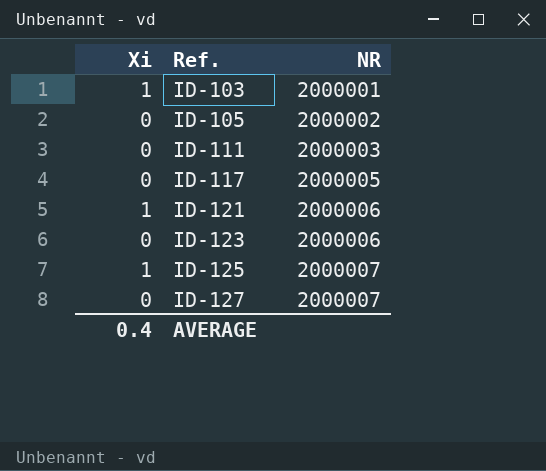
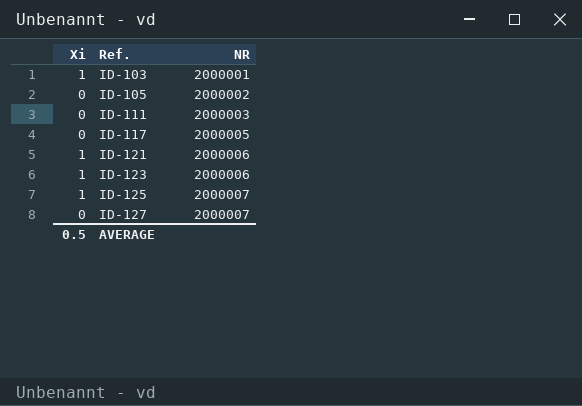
ID-123 | Xi: 0 -> 1
AVERAGE | Xi: 0.4 -> 0.5

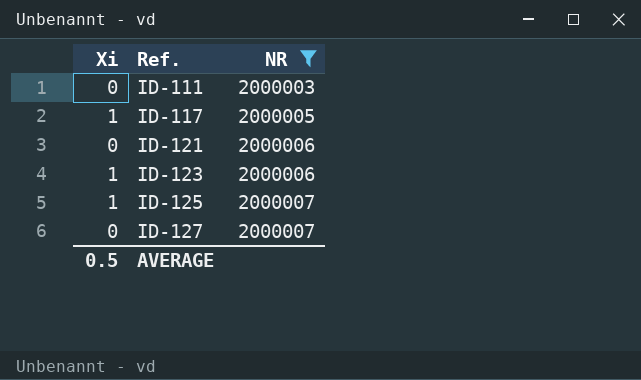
filter: none -> NR >= 2000003
ID-117 | Xi: 0 -> 1
ID-121 | Xi: 1 -> 0

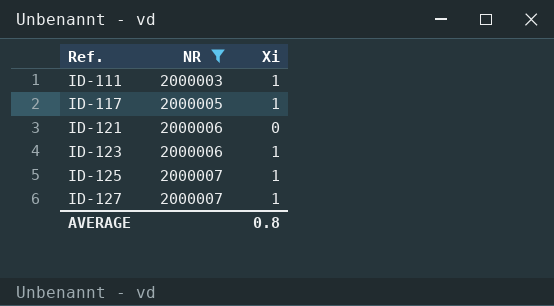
column Xi | position: 1 -> 3
ID-111 | Xi: 0 -> 1
ID-127 | Xi: 0 -> 1
AVERAGE | Xi: 0.5 -> 0.8

